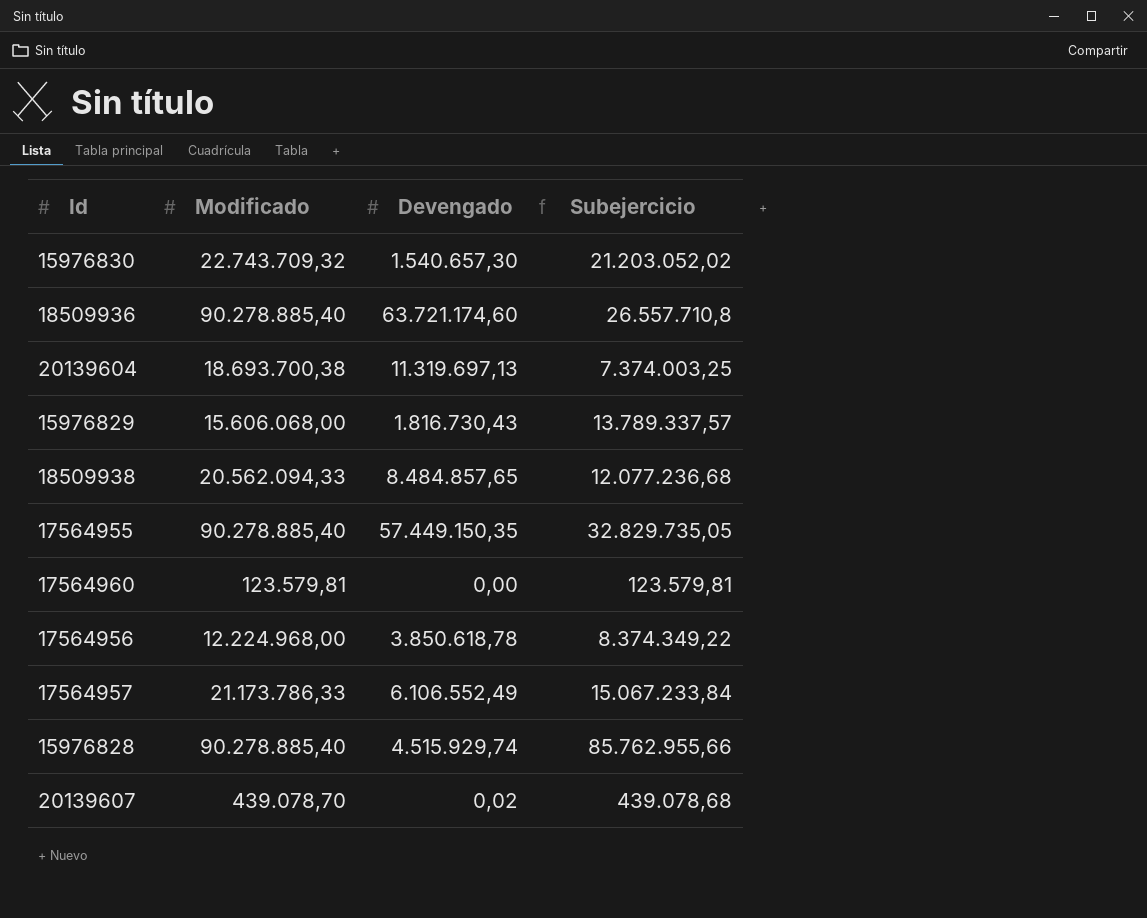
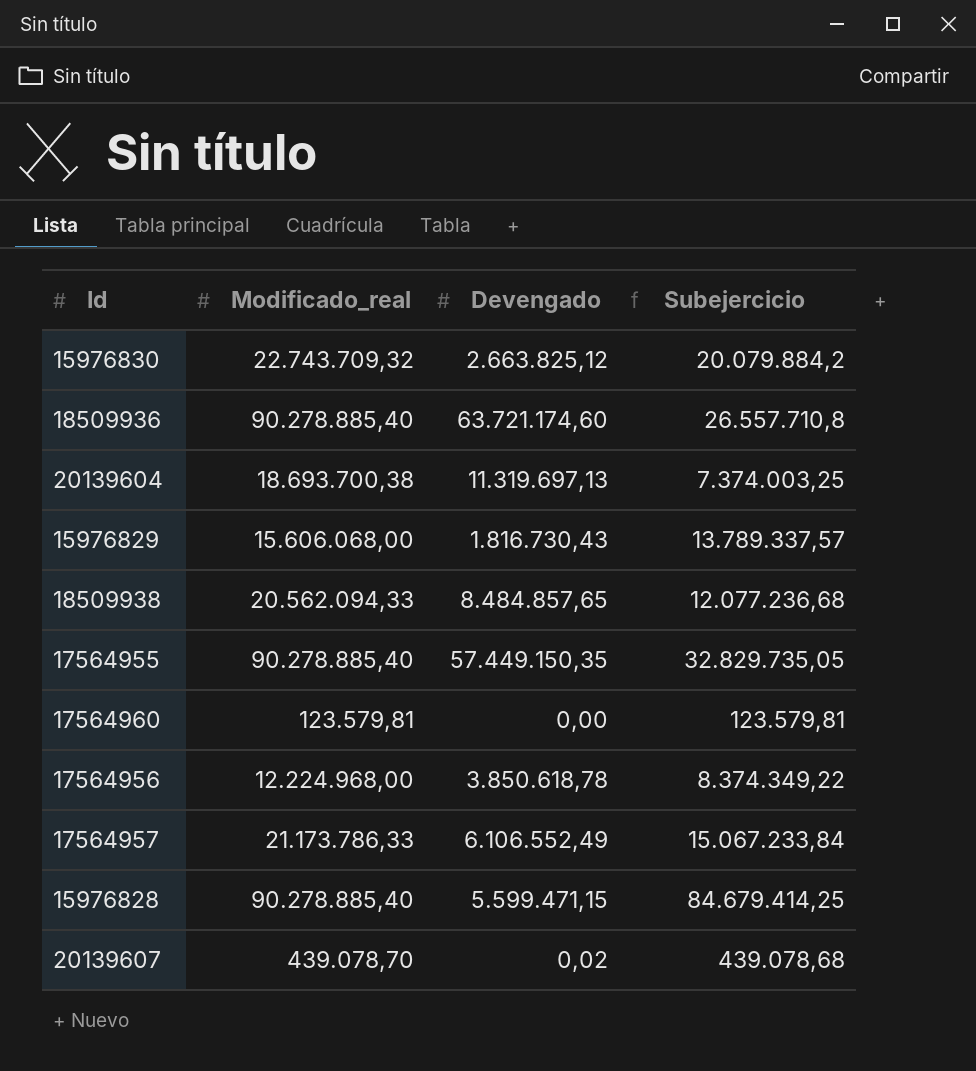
column name: Modificado -> Modificado_real
15976830 | Devengado: 1.540.657,30 -> 2.663.825,12
15976830 | Subejercicio: 21.203.052,02 -> 20.079.884,2
15976828 | Devengado: 4.515.929,74 -> 5.599.471,15
15976828 | Subejercicio: 85.762.955,66 -> 84.679.414,25

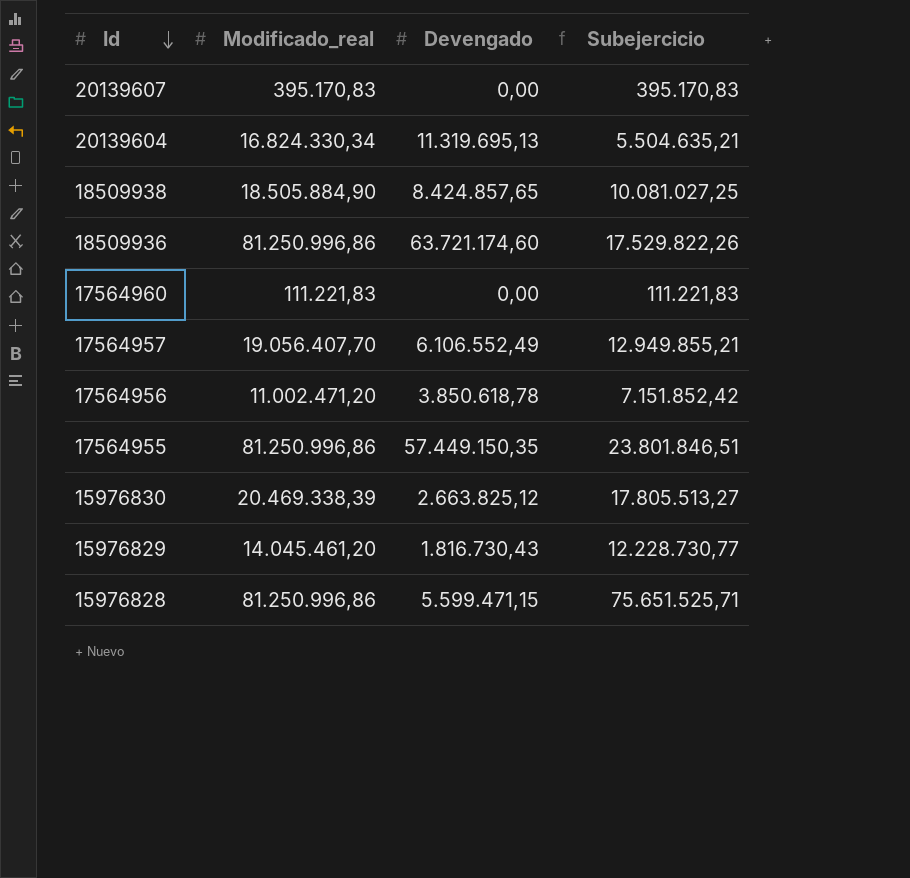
row order: none -> Id descending
20139607 | Modificado_real: 439.078,70 -> 395.170,83
20139607 | Devengado: 0,02 -> 0,00
20139607 | Subejercicio: 439.078,68 -> 395.170,83
20139604 | Modificado_real: 18.693.700,38 -> 16.824.330,34
20139604 | Devengado: 11.319.697,13 -> 11.319.695,13
20139604 | Subejercicio: 7.374.003,25 -> 5.504.635,21
18509938 | Modificado_real: 20.562.094,33 -> 18.505.884,90
18509938 | Devengado: 8.484.857,65 -> 8.424.857,65
18509938 | Subejercicio: 12.077.236,68 -> 10.081.027,25
18509936 | Modificado_real: 90.278.885,40 -> 81.250.996,86
18509936 | Subejercicio: 26.557.710,8 -> 17.529.822,26
17564960 | Modificado_real: 123.579,81 -> 111.221,83
17564960 | Subejercicio: 123.579,81 -> 111.221,83
17564957 | Modificado_real: 21.173.786,33 -> 19.056.407,70
17564957 | Subejercicio: 15.067.233,84 -> 12.949.855,21
17564956 | Modificado_real: 12.224.968,00 -> 11.002.471,20
17564956 | Subejercicio: 8.374.349,22 -> 7.151.852,42
17564955 | Modificado_real: 90.278.885,40 -> 81.250.996,86
17564955 | Subejercicio: 32.829.735,05 -> 23.801.846,51
15976830 | Modificado_real: 22.743.709,32 -> 20.469.338,39
15976830 | Subejercicio: 20.079.884,2 -> 17.805.513,27
15976829 | Modificado_real: 15.606.068,00 -> 14.045.461,20
15976829 | Subejercicio: 13.789.337,57 -> 12.228.730,77
15976828 | Modificado_real: 90.278.885,40 -> 81.250.996,86
15976828 | Subejercicio: 84.679.414,25 -> 75.651.525,71

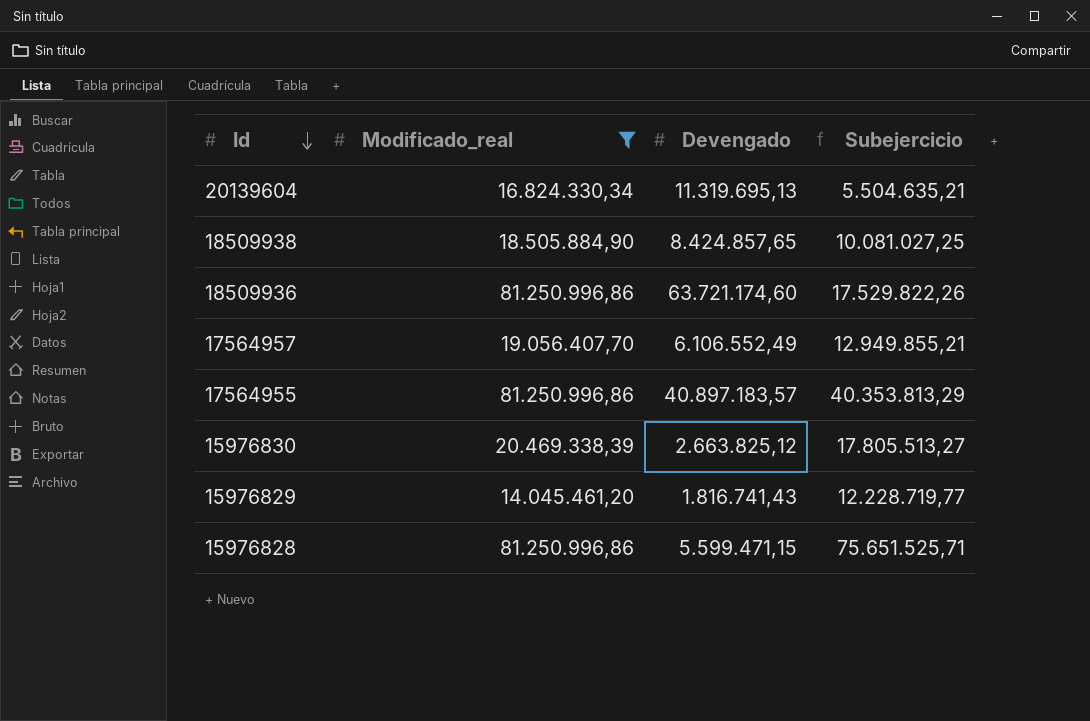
filter: none -> Modificado_real >= 14.045.461,20
17564955 | Devengado: 57.449.150,35 -> 40.897.183,57
17564955 | Subejercicio: 23.801.846,51 -> 40.353.813,29
15976829 | Devengado: 1.816.730,43 -> 1.816.741,43
15976829 | Subejercicio: 12.228.730,77 -> 12.228.719,77

